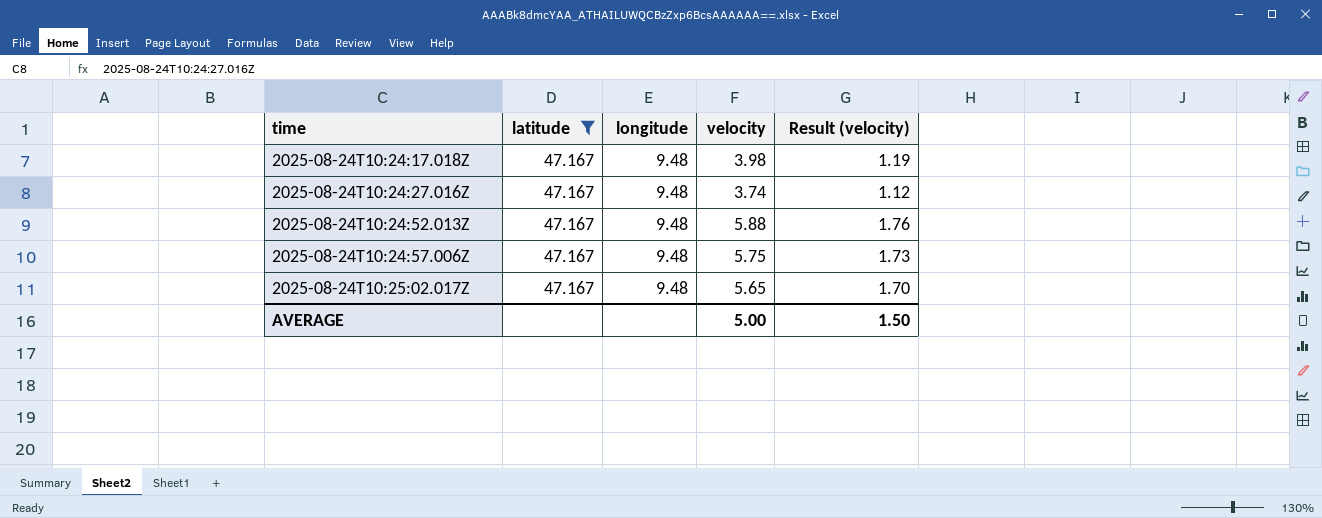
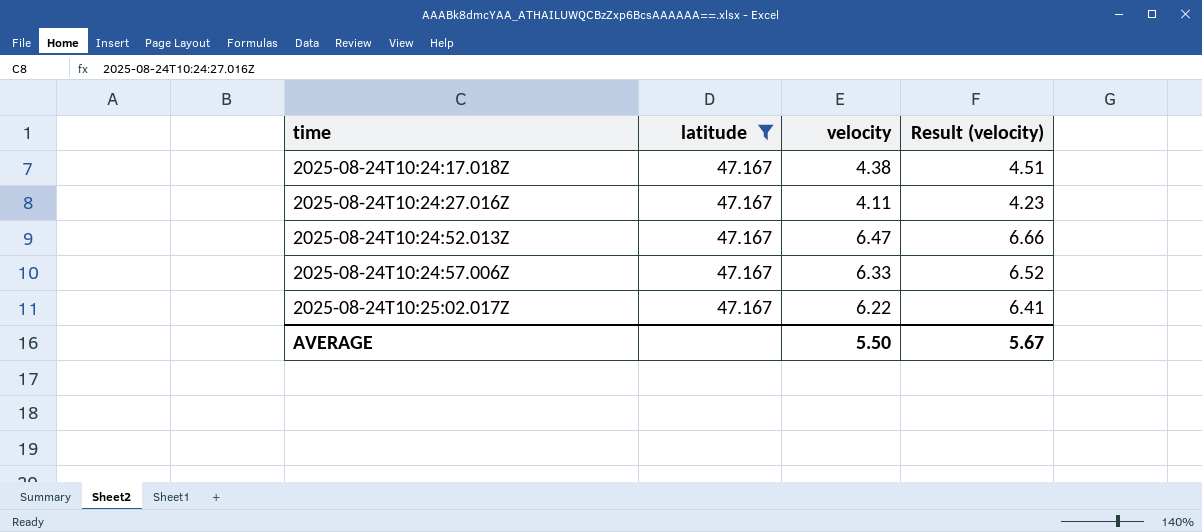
column longitude | position: 3 -> none
column Result (velocity) | formula: [velocity] * 0.3 -> [velocity] * 1.03
2025-08-24T10:24:17.018Z | velocity: 3.98 -> 4.38
2025-08-24T10:24:27.016Z | velocity: 3.74 -> 4.11
2025-08-24T10:24:52.013Z | velocity: 5.88 -> 6.47
2025-08-24T10:24:57.006Z | velocity: 5.75 -> 6.33
2025-08-24T10:25:02.017Z | velocity: 5.65 -> 6.22
AVERAGE | velocity: 5.00 -> 5.50
AVERAGE | Result (velocity): 1.50 -> 5.67

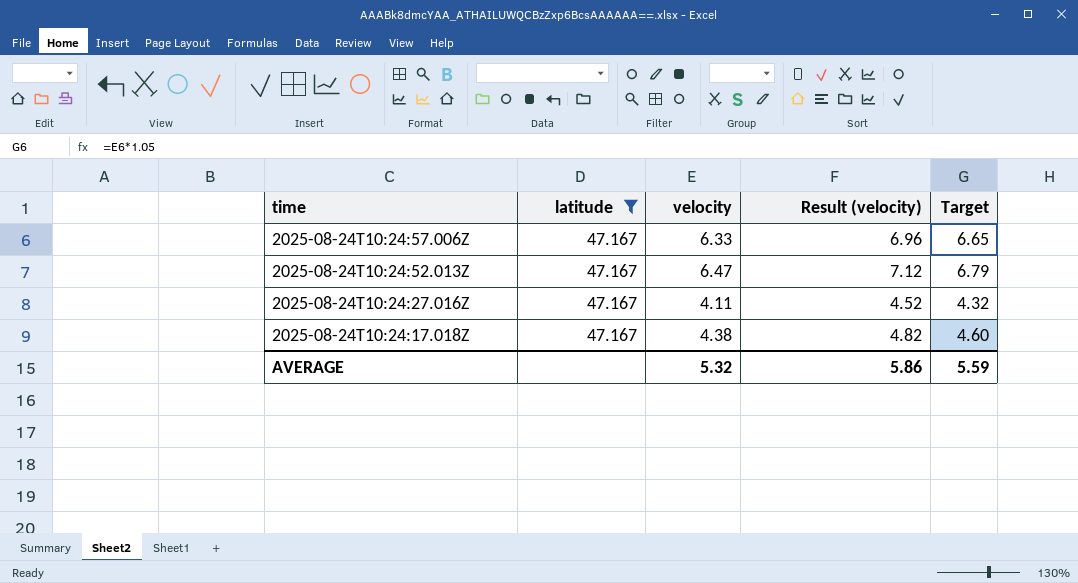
row order: time ascending -> time descending
column Result (velocity) | formula: [velocity] * 1.03 -> [velocity] * 1.1
column Target | formula: none -> [velocity] * 1.05
row 2025-08-24T10:25:02.017Z: 47.167 | 6.22 | 6.41 -> none
AVERAGE | velocity: 5.50 -> 5.32
AVERAGE | Result (velocity): 5.67 -> 5.86

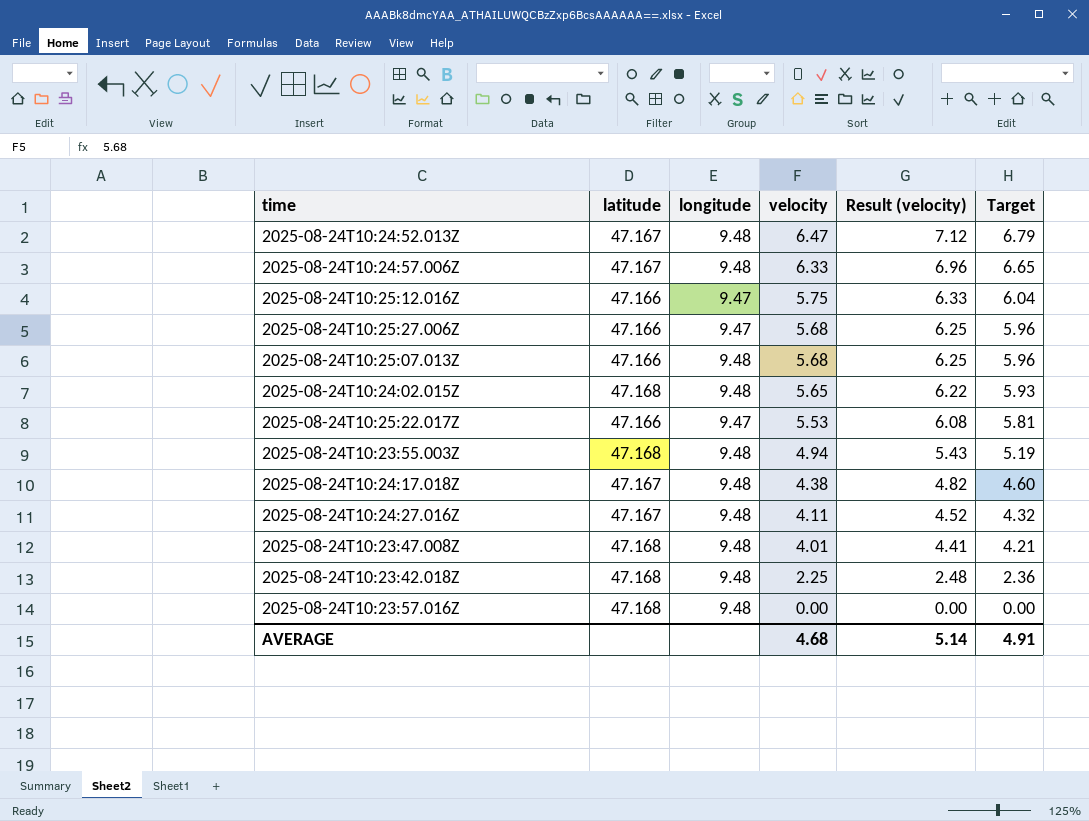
filter: latitude = 47.167 -> none
row order: time descending -> velocity descending
column longitude | position: none -> 3
AVERAGE | velocity: 5.32 -> 4.68
AVERAGE | Result (velocity): 5.86 -> 5.14
AVERAGE | Target: 5.59 -> 4.91

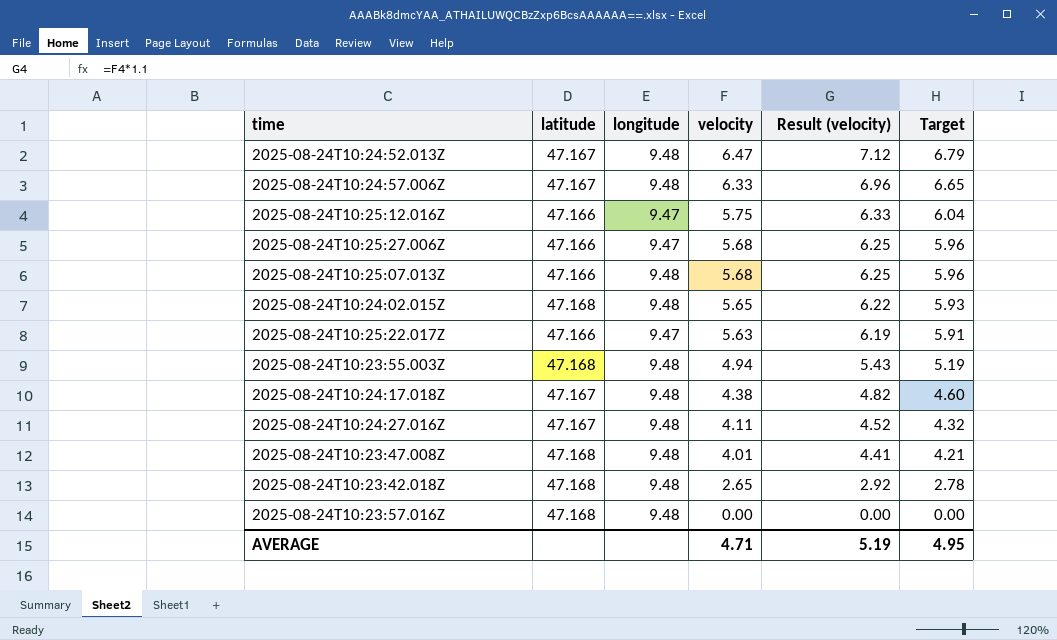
2025-08-24T10:25:22.017Z | velocity: 5.53 -> 5.63
2025-08-24T10:25:22.017Z | Result (velocity): 6.08 -> 6.19
2025-08-24T10:25:22.017Z | Target: 5.81 -> 5.91
2025-08-24T10:23:42.018Z | velocity: 2.25 -> 2.65
2025-08-24T10:23:42.018Z | Result (velocity): 2.48 -> 2.92
2025-08-24T10:23:42.018Z | Target: 2.36 -> 2.78
AVERAGE | velocity: 4.68 -> 4.71
AVERAGE | Result (velocity): 5.14 -> 5.19
AVERAGE | Target: 4.91 -> 4.95

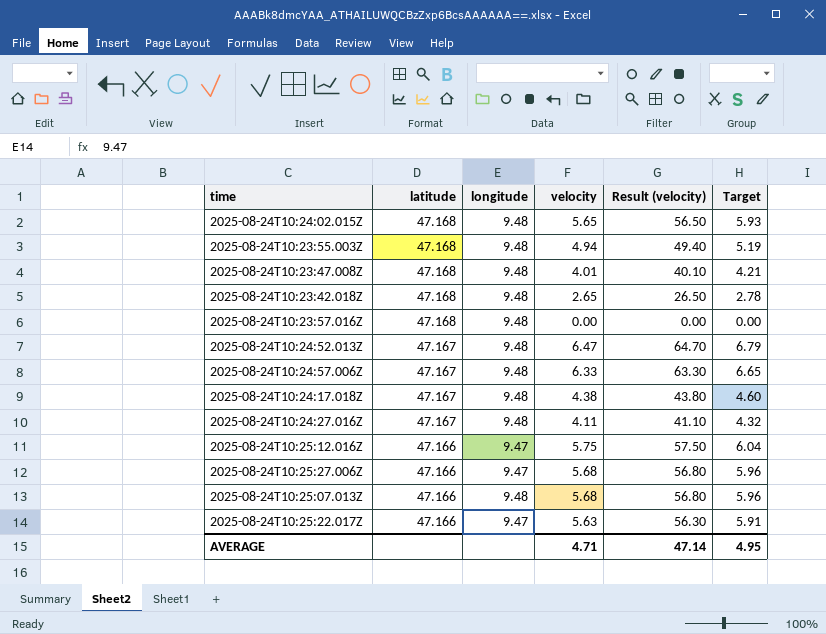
row order: velocity descending -> latitude descending
column Result (velocity) | formula: [velocity] * 1.1 -> [velocity] * 10
AVERAGE | Result (velocity): 5.19 -> 47.14

